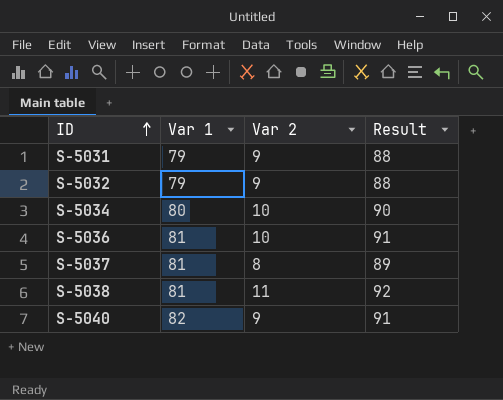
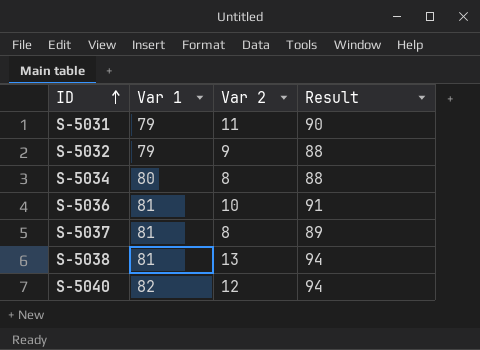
S-5031 | Var 2: 9 -> 11
S-5031 | Result: 88 -> 90
S-5034 | Var 2: 10 -> 8
S-5034 | Result: 90 -> 88
S-5038 | Var 2: 11 -> 13
S-5038 | Result: 92 -> 94
S-5040 | Var 2: 9 -> 12
S-5040 | Result: 91 -> 94

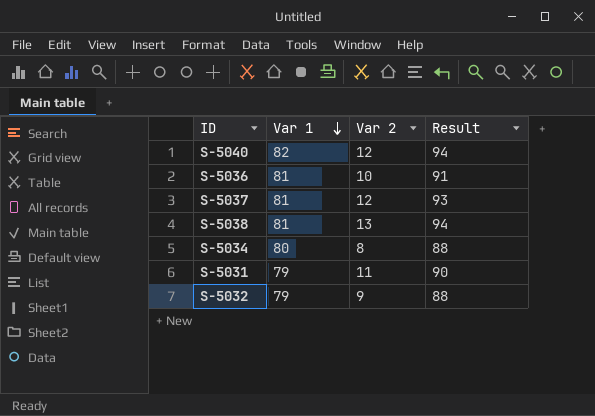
row order: ID ascending -> Var 1 descending
S-5037 | Var 2: 8 -> 12
S-5037 | Result: 89 -> 93

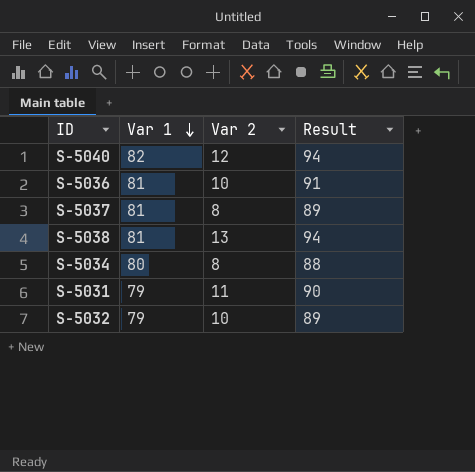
S-5037 | Var 2: 12 -> 8
S-5037 | Result: 93 -> 89
S-5032 | Var 2: 9 -> 10
S-5032 | Result: 88 -> 89

